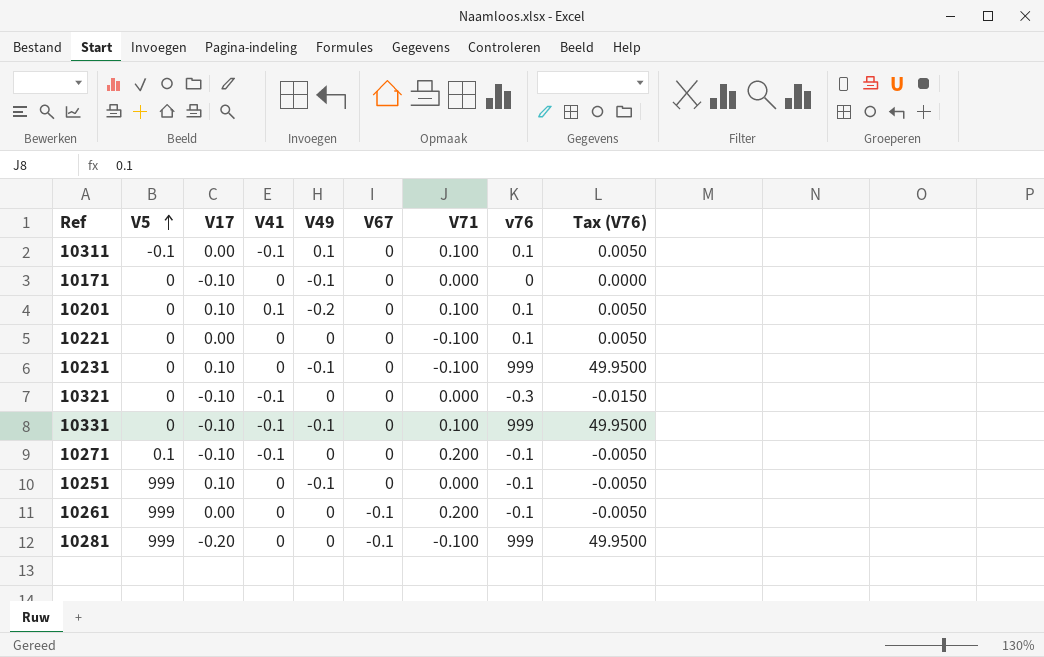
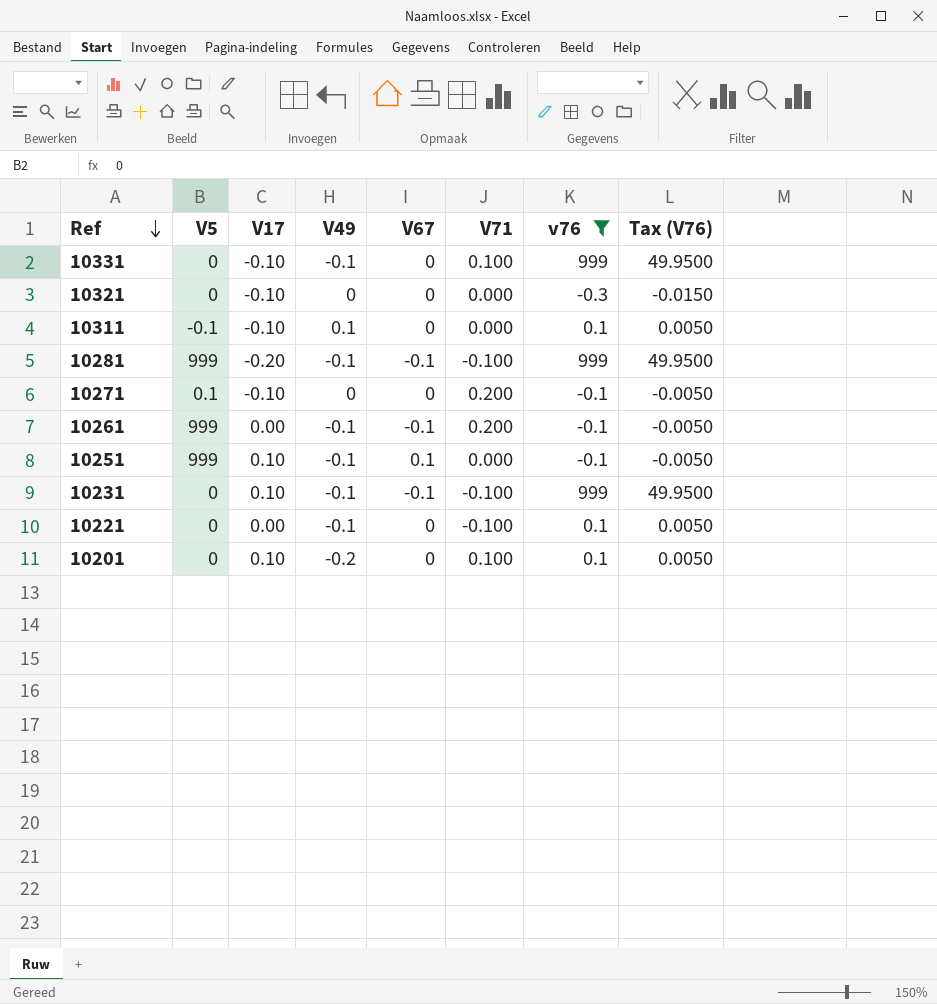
filter: none -> v76 != 0
row order: V5 ascending -> Ref descending
column V41 | position: 4 -> none
10311 | V17: 0.00 -> -0.10
10311 | V71: 0.100 -> 0.000
10281 | V49: 0 -> -0.1
10261 | V49: 0 -> -0.1
10251 | V67: 0 -> 0.1
10231 | V67: 0 -> -0.1
10221 | V49: 0 -> -0.1

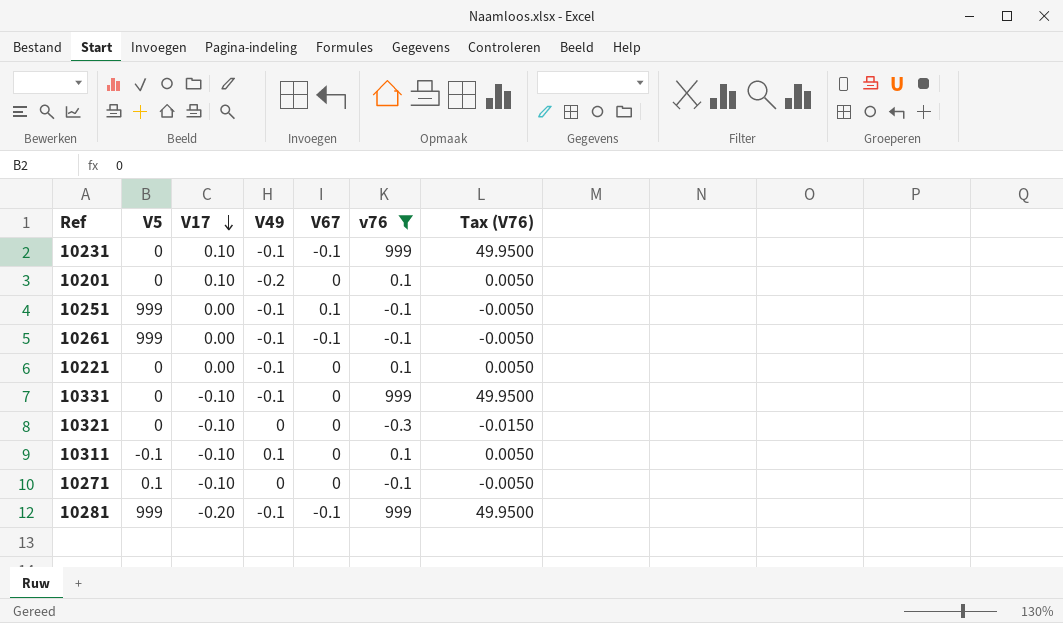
row order: Ref descending -> V17 descending
column V71 | position: 6 -> none
10251 | V17: 0.10 -> 0.00

